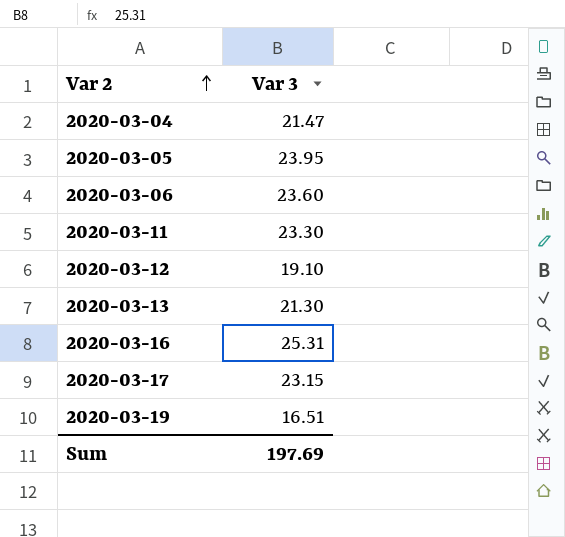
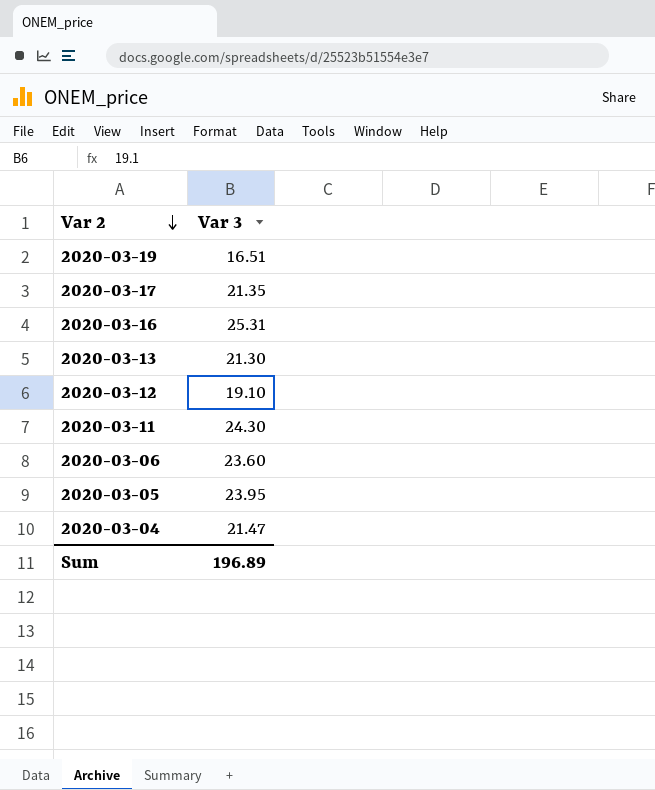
row order: Var 2 ascending -> Var 2 descending
2020-03-17 | Var 3: 23.15 -> 21.35
2020-03-11 | Var 3: 23.30 -> 24.30
Sum | Var 3: 197.69 -> 196.89

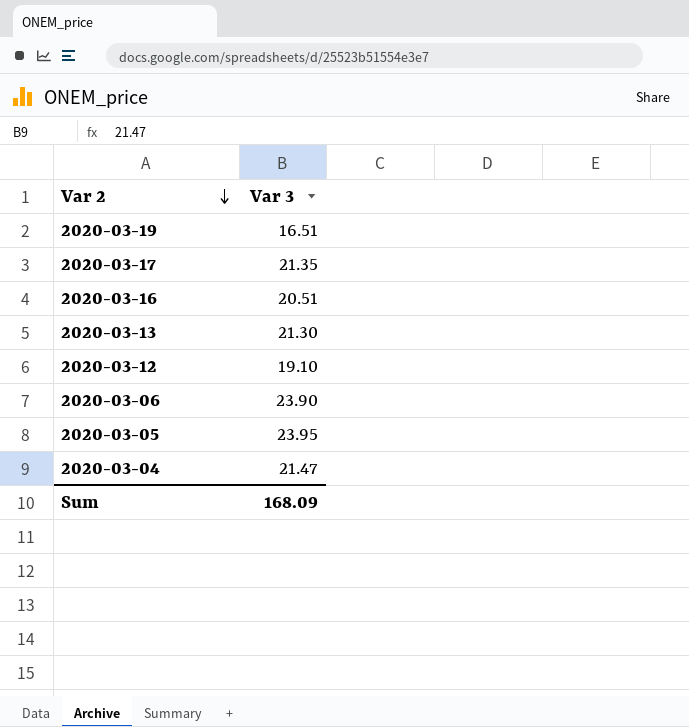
row 2020-03-11: 24.30 -> none
2020-03-16 | Var 3: 25.31 -> 20.51
2020-03-06 | Var 3: 23.60 -> 23.90
Sum | Var 3: 196.89 -> 168.09

